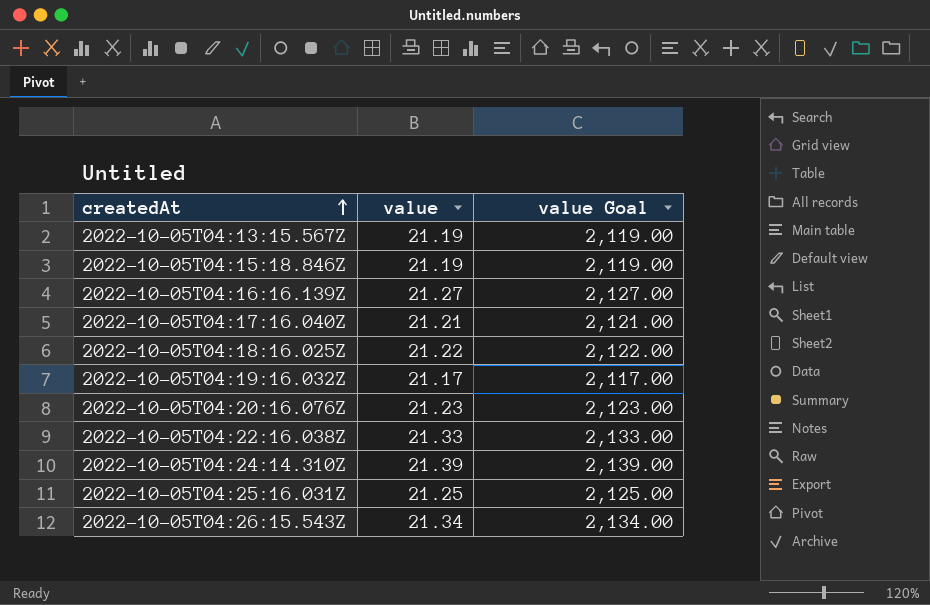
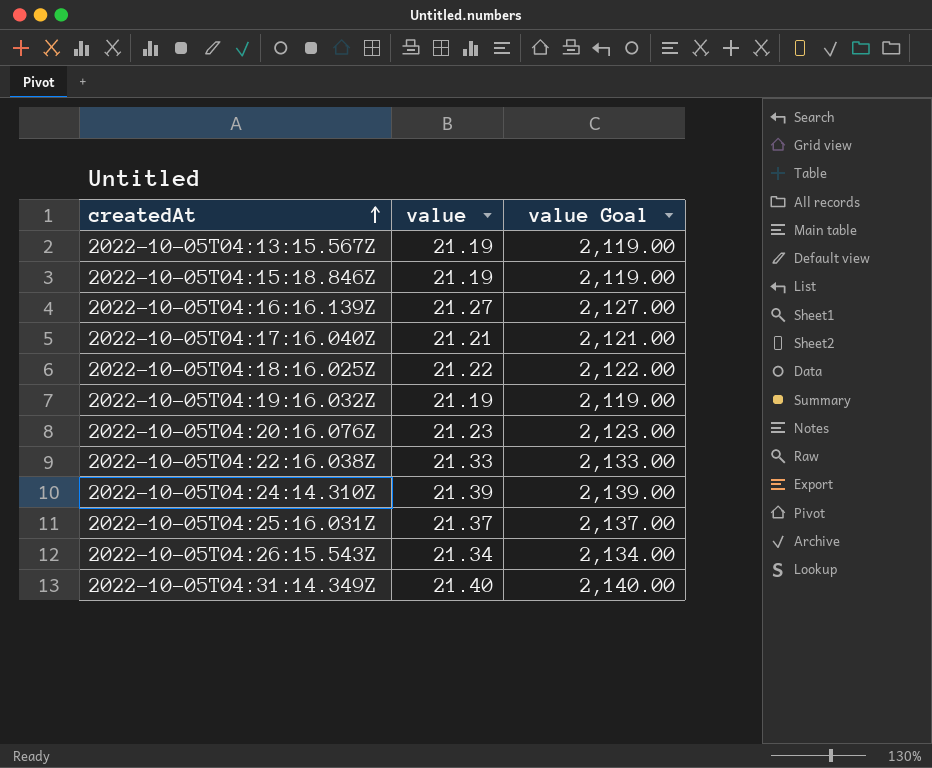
2022-10-05T04:19:16.032Z | value: 21.17 -> 21.19
2022-10-05T04:19:16.032Z | value Goal: 2,117.00 -> 2,119.00
2022-10-05T04:25:16.031Z | value: 21.25 -> 21.37
2022-10-05T04:25:16.031Z | value Goal: 2,125.00 -> 2,137.00
row 2022-10-05T04:31:14.349Z: none -> 21.40 | 2,140.00

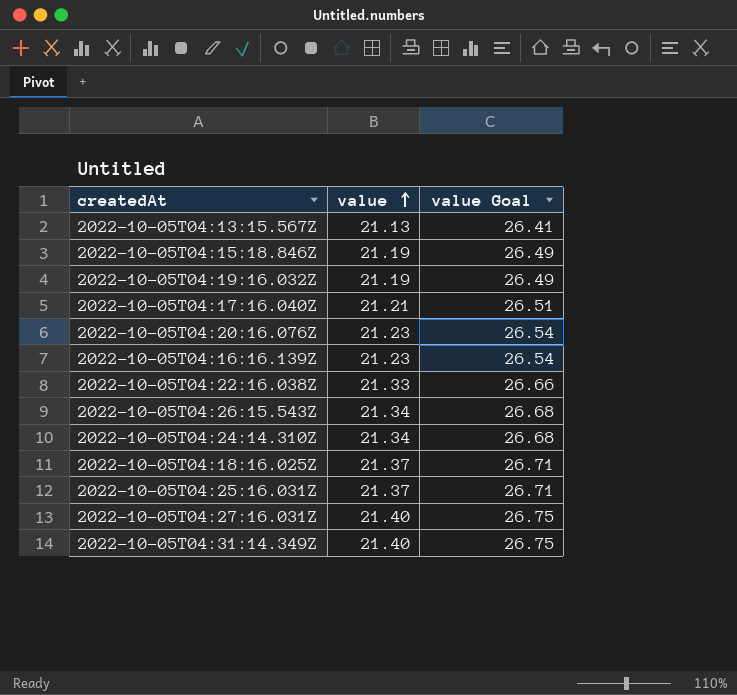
row order: createdAt ascending -> value ascending
column value Goal | formula: [value] * 100 -> [value] * 1.25
2022-10-05T04:13:15.567Z | value: 21.19 -> 21.13
2022-10-05T04:16:16.139Z | value: 21.27 -> 21.23
2022-10-05T04:24:14.310Z | value: 21.39 -> 21.34
2022-10-05T04:18:16.025Z | value: 21.22 -> 21.37
row 2022-10-05T04:27:16.031Z: none -> 21.40 | 26.75

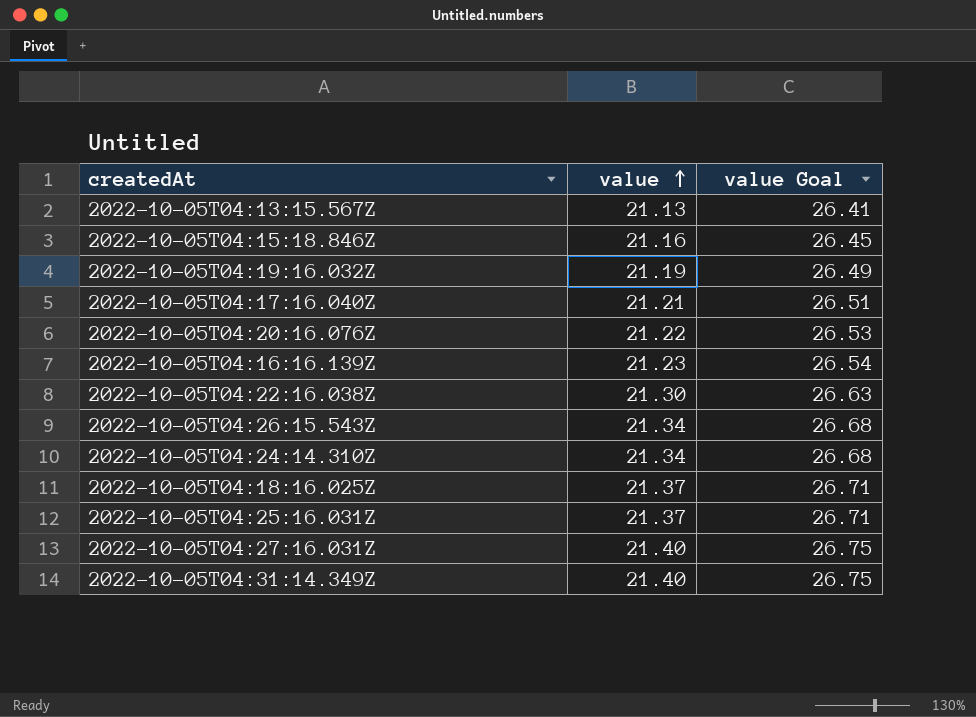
2022-10-05T04:15:18.846Z | value: 21.19 -> 21.16
2022-10-05T04:15:18.846Z | value Goal: 26.49 -> 26.45
2022-10-05T04:20:16.076Z | value: 21.23 -> 21.22
2022-10-05T04:20:16.076Z | value Goal: 26.54 -> 26.53
2022-10-05T04:22:16.038Z | value: 21.33 -> 21.30
2022-10-05T04:22:16.038Z | value Goal: 26.66 -> 26.63

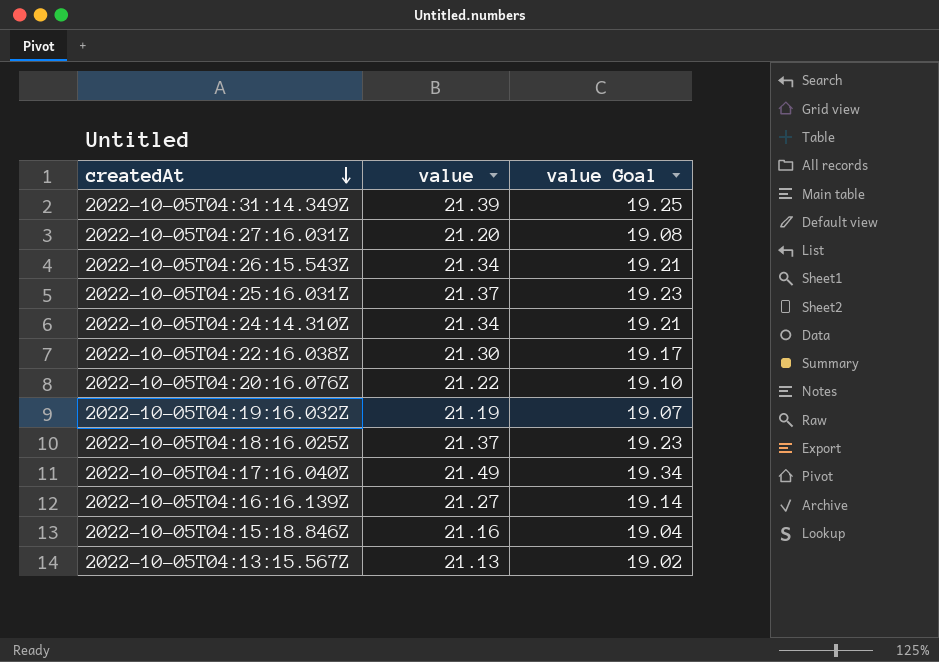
row order: value ascending -> createdAt descending
column value Goal | formula: [value] * 1.25 -> [value] * 0.9
2022-10-05T04:31:14.349Z | value: 21.40 -> 21.39
2022-10-05T04:27:16.031Z | value: 21.40 -> 21.20
2022-10-05T04:17:16.040Z | value: 21.21 -> 21.49
2022-10-05T04:16:16.139Z | value: 21.23 -> 21.27

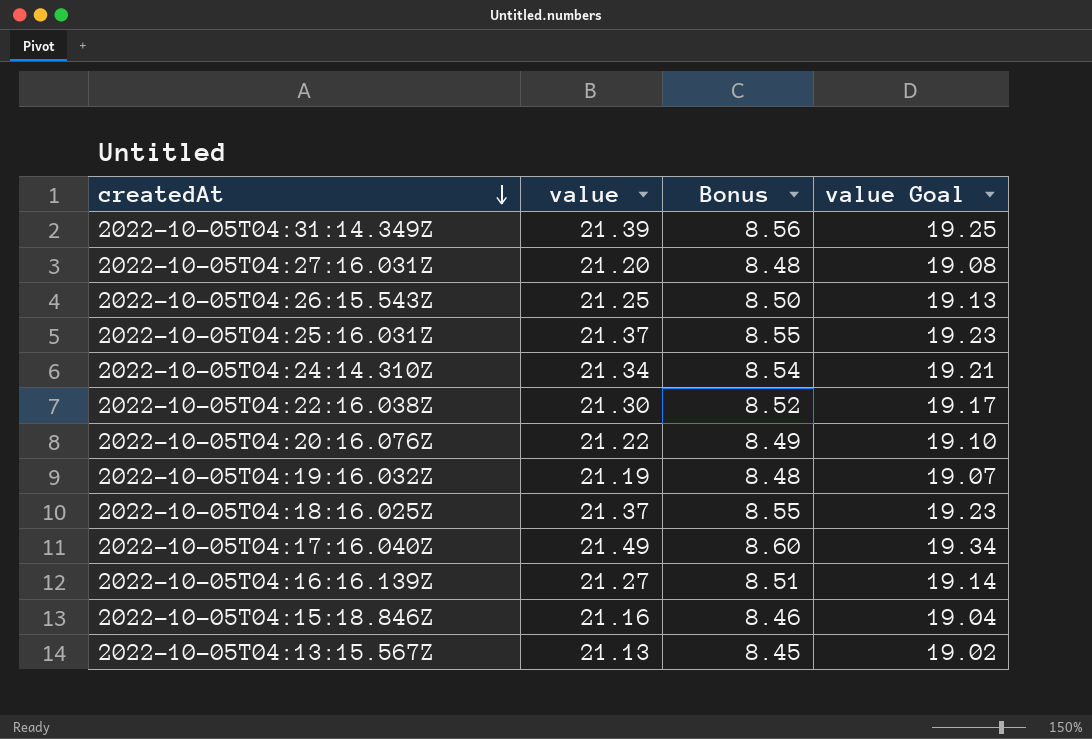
column Bonus | formula: none -> [value] * 0.4
2022-10-05T04:26:15.543Z | value: 21.34 -> 21.25
2022-10-05T04:26:15.543Z | value Goal: 19.21 -> 19.13

